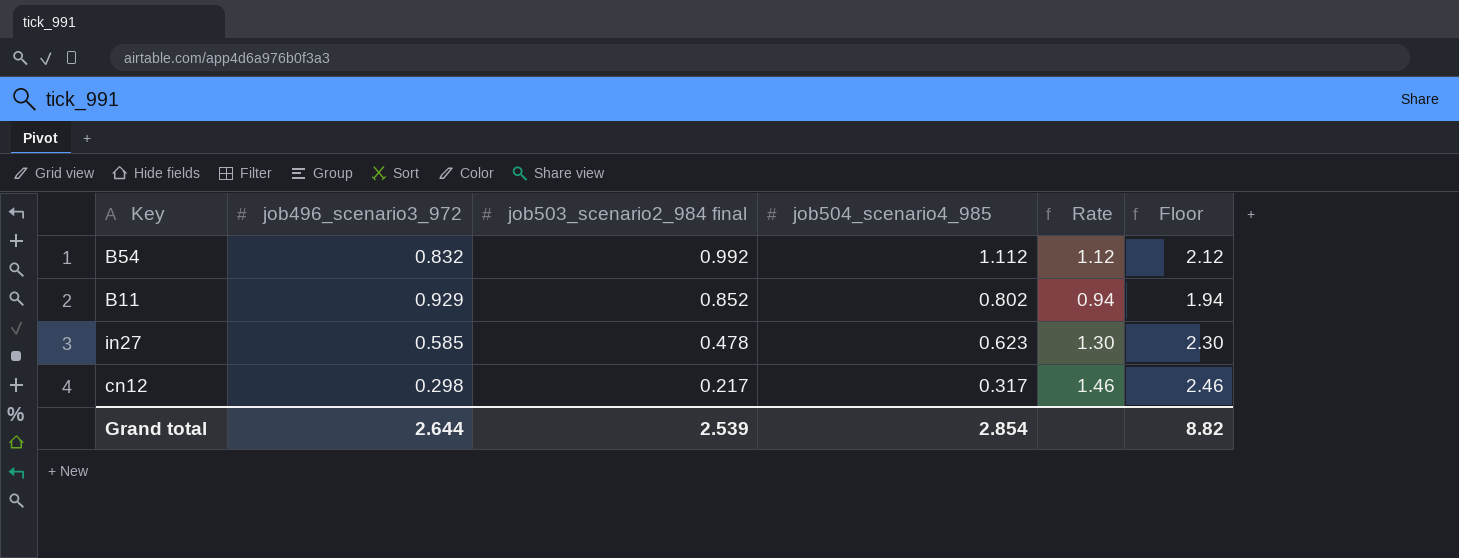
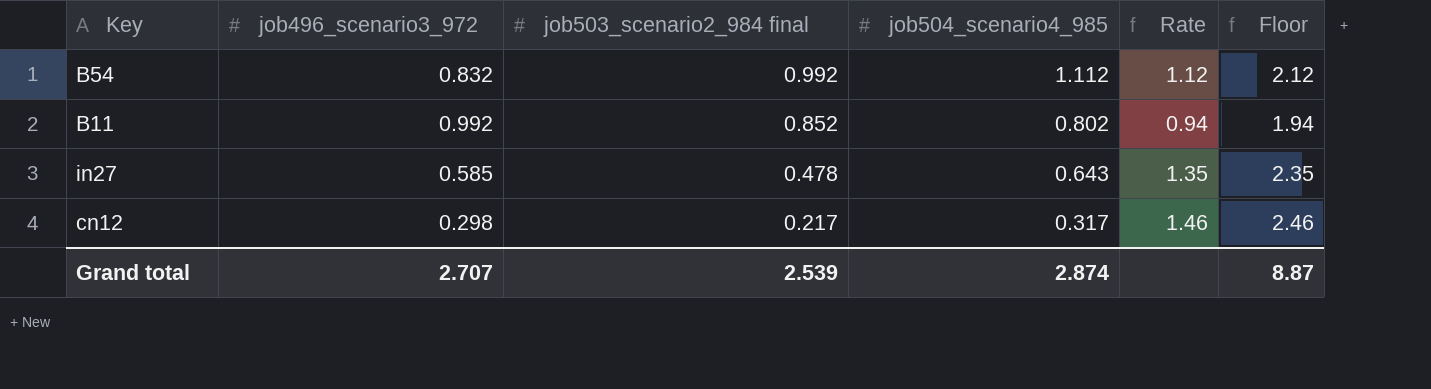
B11 | job496_scenario3_972: 0.929 -> 0.992
in27 | job504_scenario4_985: 0.623 -> 0.643
in27 | Rate: 1.30 -> 1.35
in27 | Floor: 2.30 -> 2.35
Grand total | job496_scenario3_972: 2.644 -> 2.707
Grand total | job504_scenario4_985: 2.854 -> 2.874
Grand total | Floor: 8.82 -> 8.87

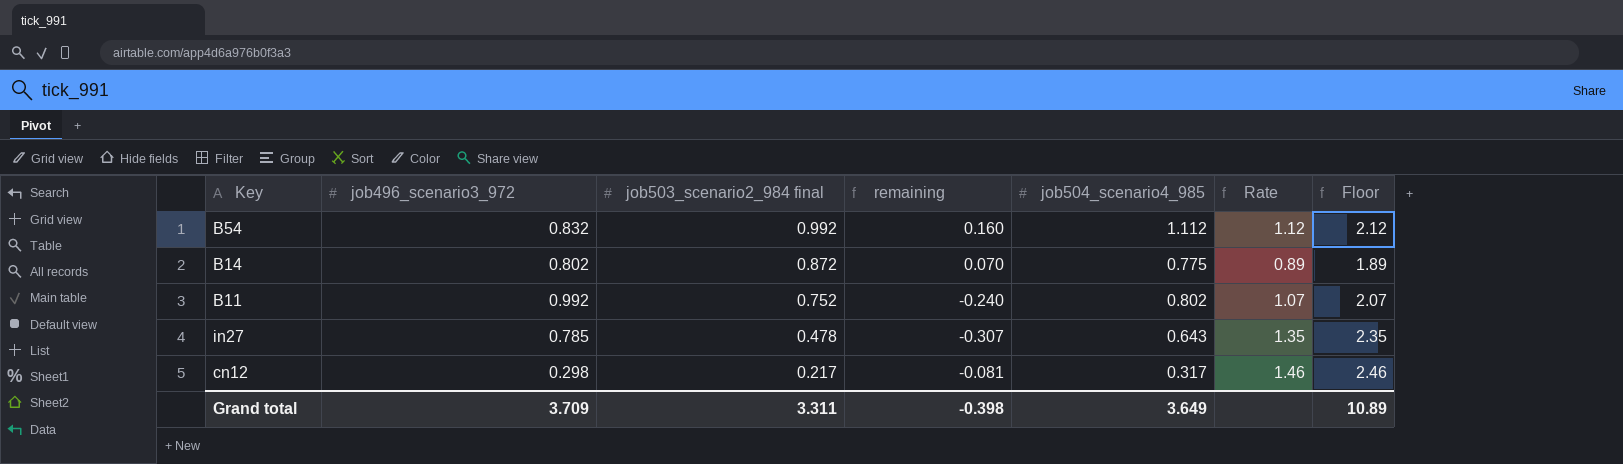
column remaining | formula: none -> [job503_scenario2_984 final] - [job496_scenario3_972]
row B14: none -> 0.802 | 0.872 | 0.070 | 0.775 | 0.89 | 1.89
B11 | job503_scenario2_984 final: 0.852 -> 0.752
B11 | Rate: 0.94 -> 1.07
B11 | Floor: 1.94 -> 2.07
in27 | job496_scenario3_972: 0.585 -> 0.785
Grand total | job496_scenario3_972: 2.707 -> 3.709
Grand total | job503_scenario2_984 final: 2.539 -> 3.311
Grand total | job504_scenario4_985: 2.874 -> 3.649
Grand total | Floor: 8.87 -> 10.89

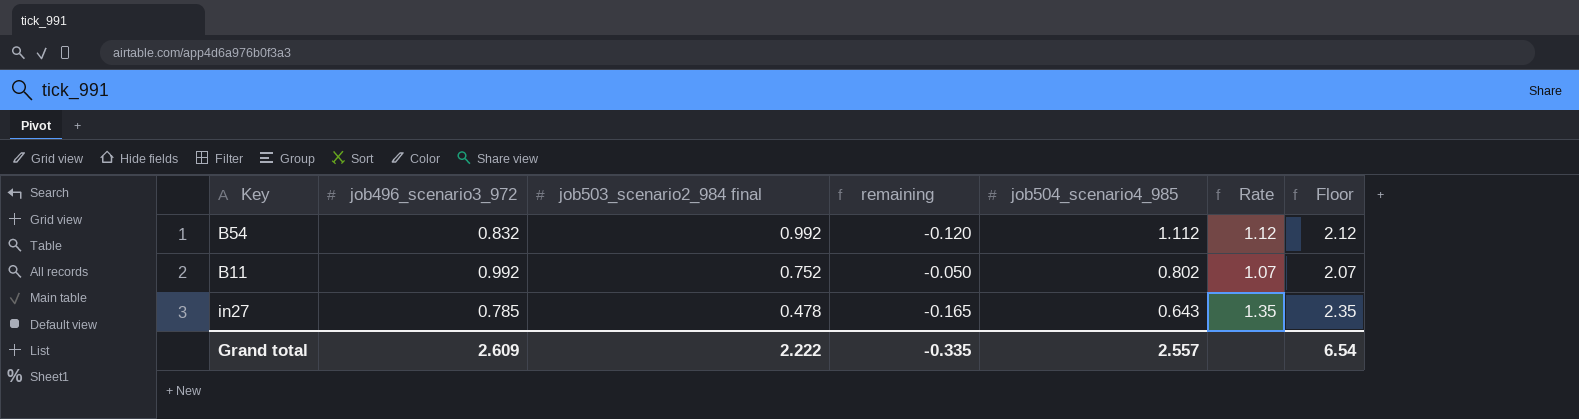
column remaining | formula: [job503_scenario2_984 final] - [job496_scenario3_972] -> [job503_scenario2_984 final] - [job504_scenario4_985]
row B14: 0.802 | 0.872 | 0.070 | 0.775 | 0.89 | 1.89 -> none
row cn12: 0.298 | 0.217 | -0.081 | 0.317 | 1.46 | 2.46 -> none
Grand total | job496_scenario3_972: 3.709 -> 2.609
Grand total | job503_scenario2_984 final: 3.311 -> 2.222
Grand total | remaining: -0.398 -> -0.335
Grand total | job504_scenario4_985: 3.649 -> 2.557
Grand total | Floor: 10.89 -> 6.54

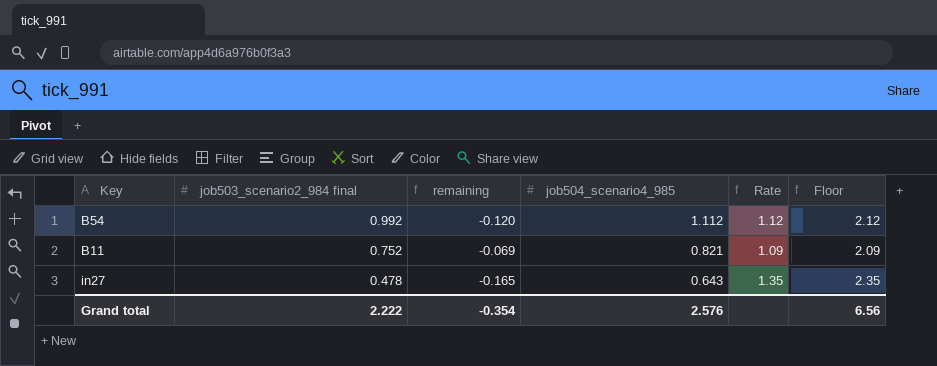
column job496_scenario3_972 | position: 2 -> none
B11 | remaining: -0.050 -> -0.069
B11 | job504_scenario4_985: 0.802 -> 0.821
B11 | Rate: 1.07 -> 1.09
B11 | Floor: 2.07 -> 2.09
Grand total | remaining: -0.335 -> -0.354
Grand total | job504_scenario4_985: 2.557 -> 2.576
Grand total | Floor: 6.54 -> 6.56

